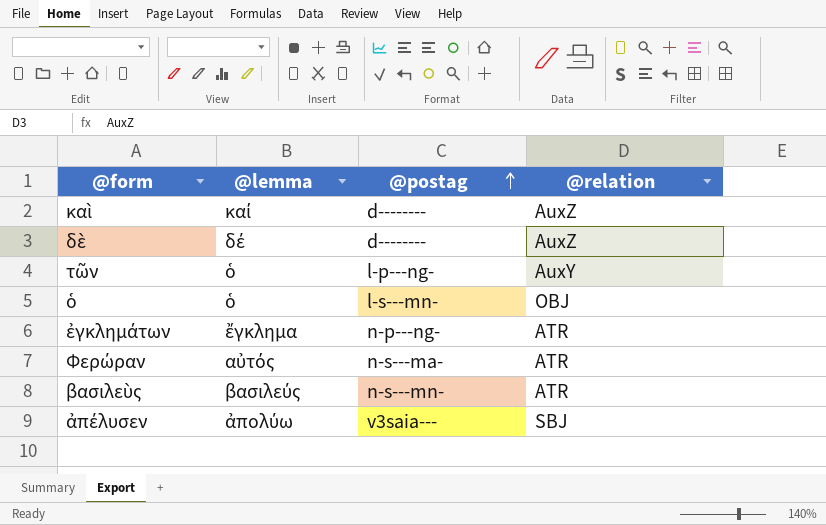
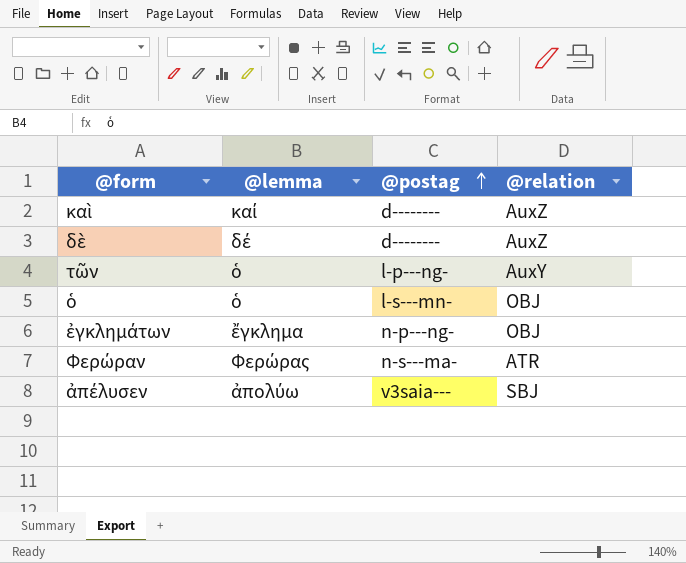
row βασιλεὺς: βασιλεύς | n-s---mn- | ATR -> none
ἐγκλημάτων | @relation: ATR -> OBJ
Φερώραν | @lemma: αὐτός -> Φερώρας

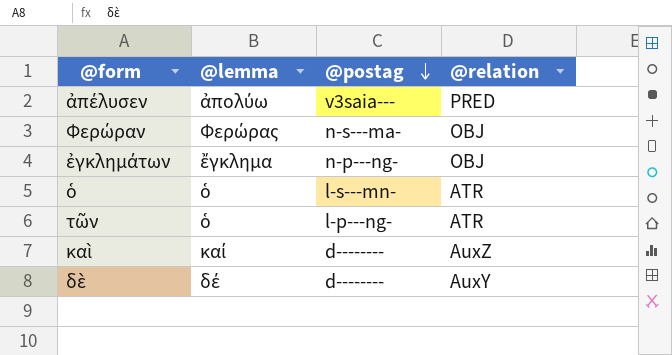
row order: @postag ascending -> @postag descending
ἀπέλυσεν | @relation: SBJ -> PRED
Φερώραν | @relation: ATR -> OBJ
ὁ | @relation: OBJ -> ATR
τῶν | @relation: AuxY -> ATR
δὲ | @relation: AuxZ -> AuxY

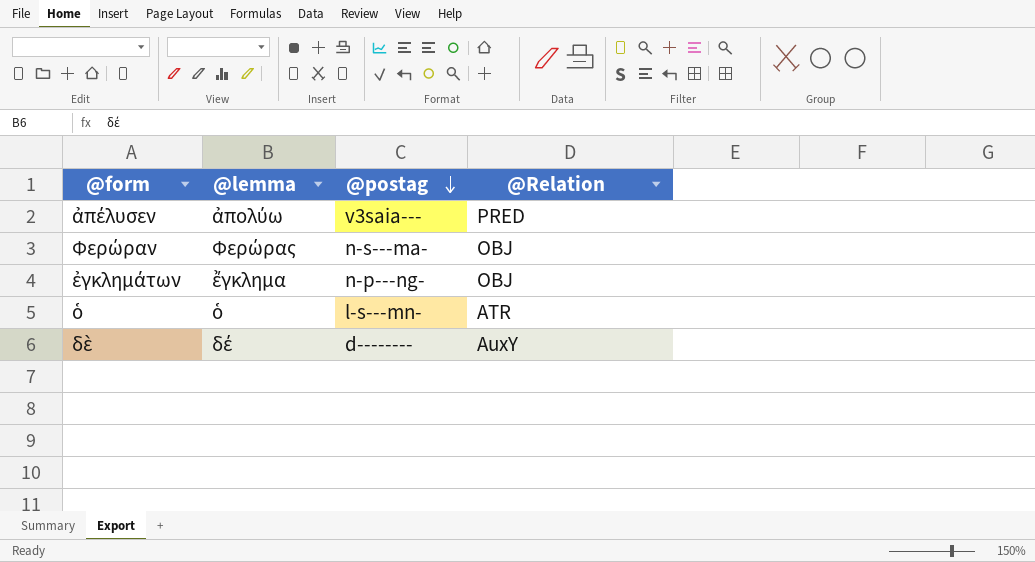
column name: @relation -> @Relation
row τῶν: ὁ | l-p---ng- | ATR -> none
row καὶ: καί | d-------- | AuxZ -> none

